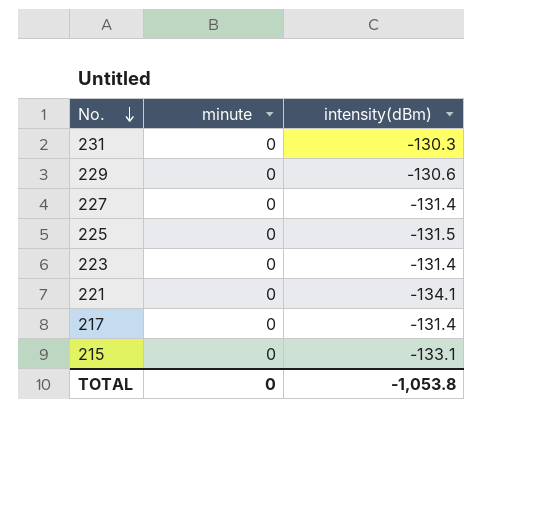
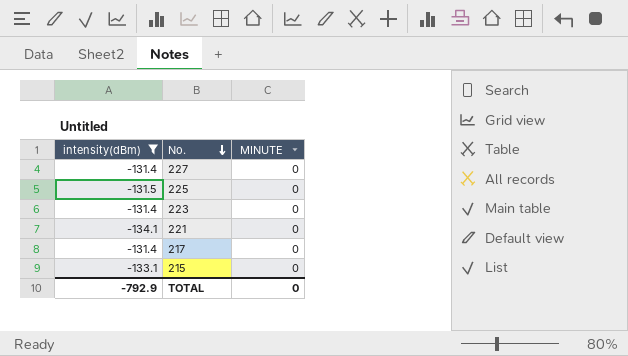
filter: none -> intensity(dBm) <= -131.4
column intensity(dBm) | position: 3 -> 1
column name: minute -> MINUTE
TOTAL | intensity(dBm): -1,053.8 -> -792.9

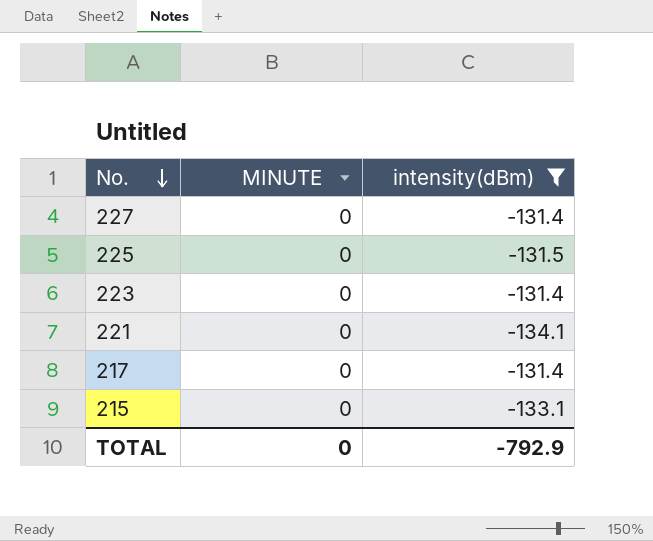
column intensity(dBm) | position: 1 -> 3

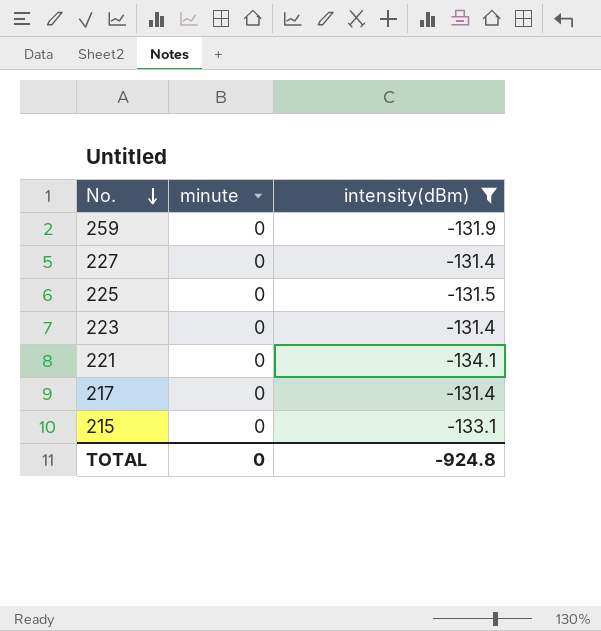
column name: MINUTE -> minute
row 259: none -> 0 | -131.9
TOTAL | intensity(dBm): -792.9 -> -924.8

